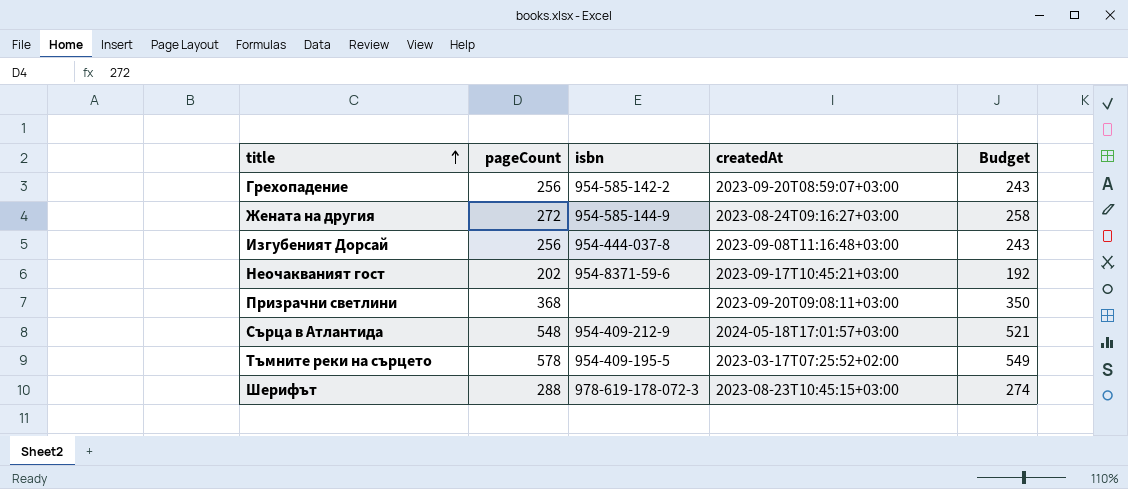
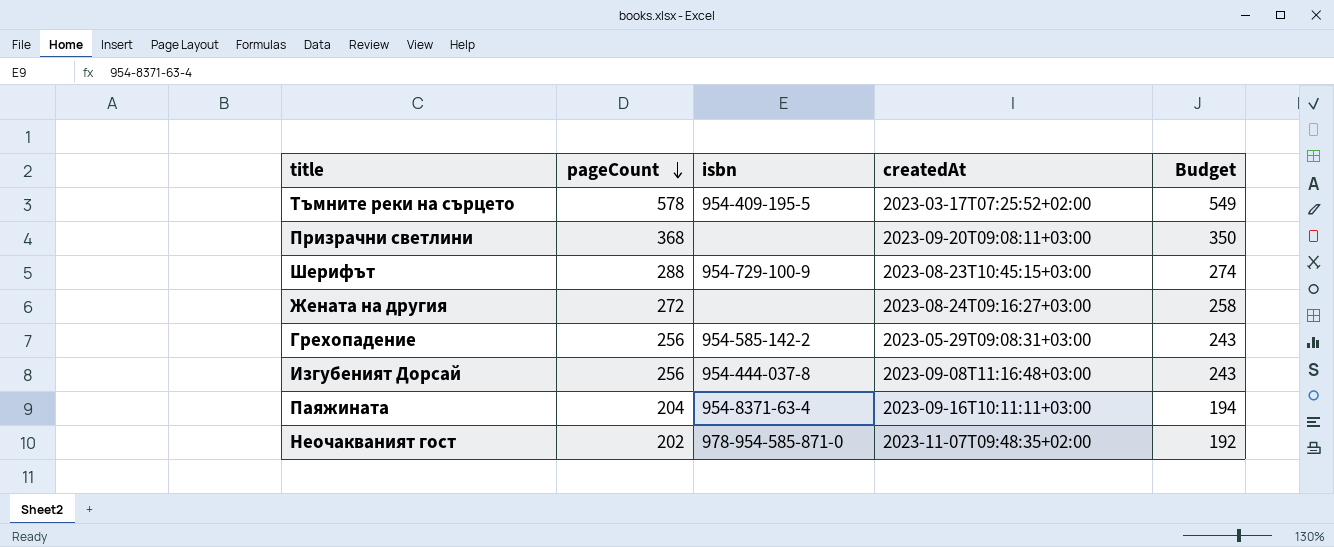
row order: title ascending -> pageCount descending
row Сърца в Атлантида: 548 | 954-409-212-9 | 2024-05-18T17:01:57+03:00 | 521 -> none
Шерифът | isbn: 978-619-178-072-3 -> 954-729-100-9
Жената на другия | isbn: 954-585-144-9 -> none
Грехопадение | createdAt: 2023-09-20T08:59:07+03:00 -> 2023-05-29T09:08:31+03:00
row Паяжината: none -> 204 | 954-8371-63-4 | 2023-09-16T10:11:11+03:00 | 194
Неочакваният гост | isbn: 954-8371-59-6 -> 978-954-585-871-0
Неочакваният гост | createdAt: 2023-09-17T10:45:21+03:00 -> 2023-11-07T09:48:35+02:00

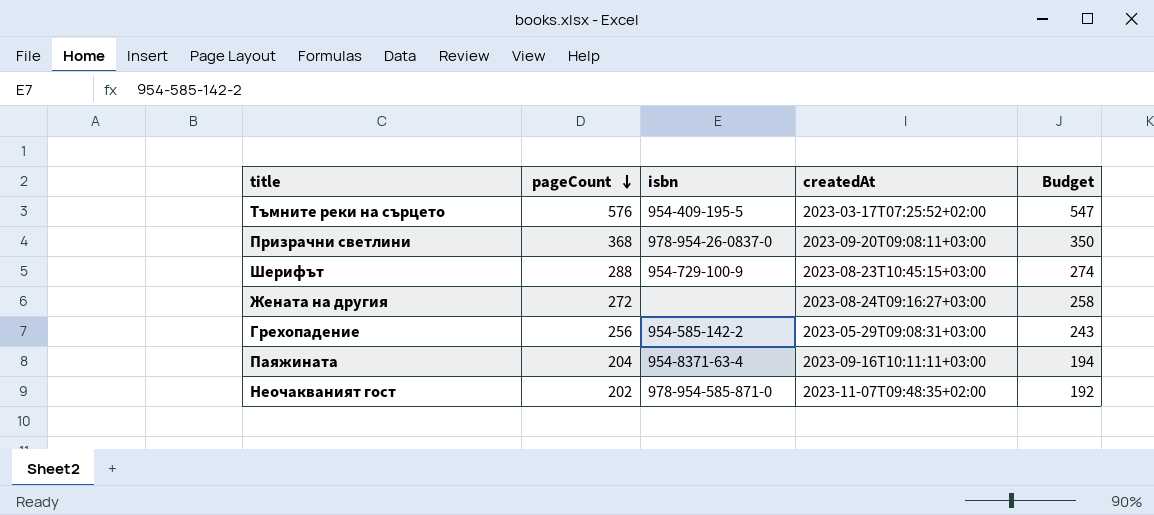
row Изгубеният Дорсай: 256 | 954-444-037-8 | 2023-09-08T11:16:48+03:00 | 243 -> none
Тъмните реки на сърцето | pageCount: 578 -> 576
Тъмните реки на сърцето | Budget: 549 -> 547
Призрачни светлини | isbn: none -> 978-954-26-0837-0

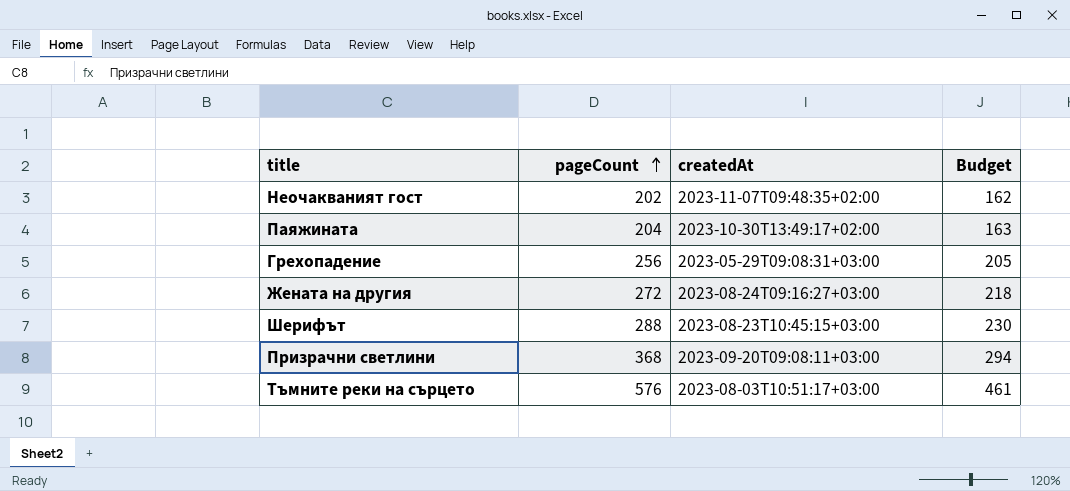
row order: pageCount descending -> pageCount ascending
column isbn | position: 3 -> none
column Budget | formula: [pageCount] * 0.95 -> [pageCount] * 0.8
Паяжината | createdAt: 2023-09-16T10:11:11+03:00 -> 2023-10-30T13:49:17+02:00
Тъмните реки на сърцето | createdAt: 2023-03-17T07:25:52+02:00 -> 2023-08-03T10:51:17+03:00

